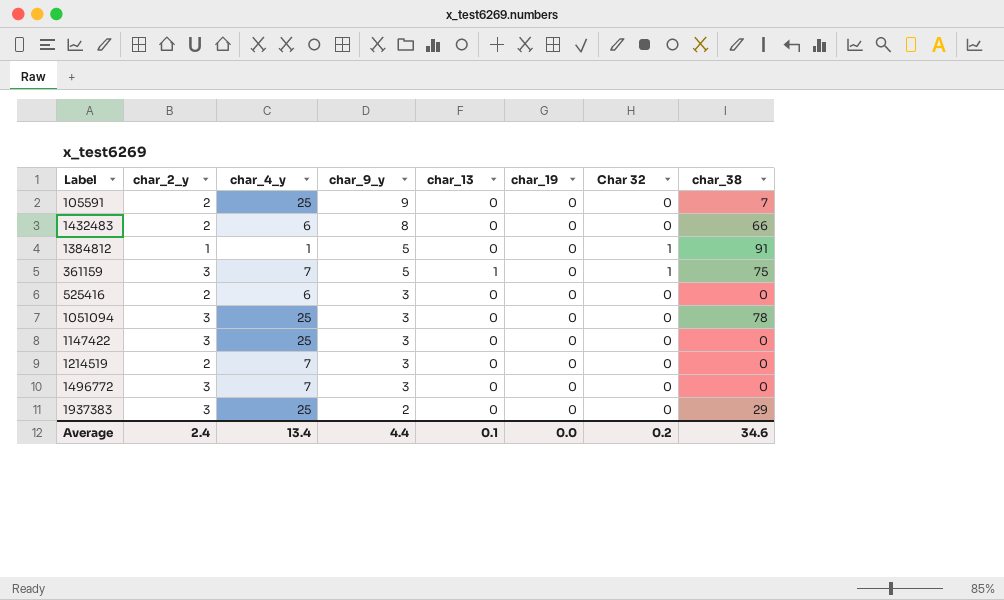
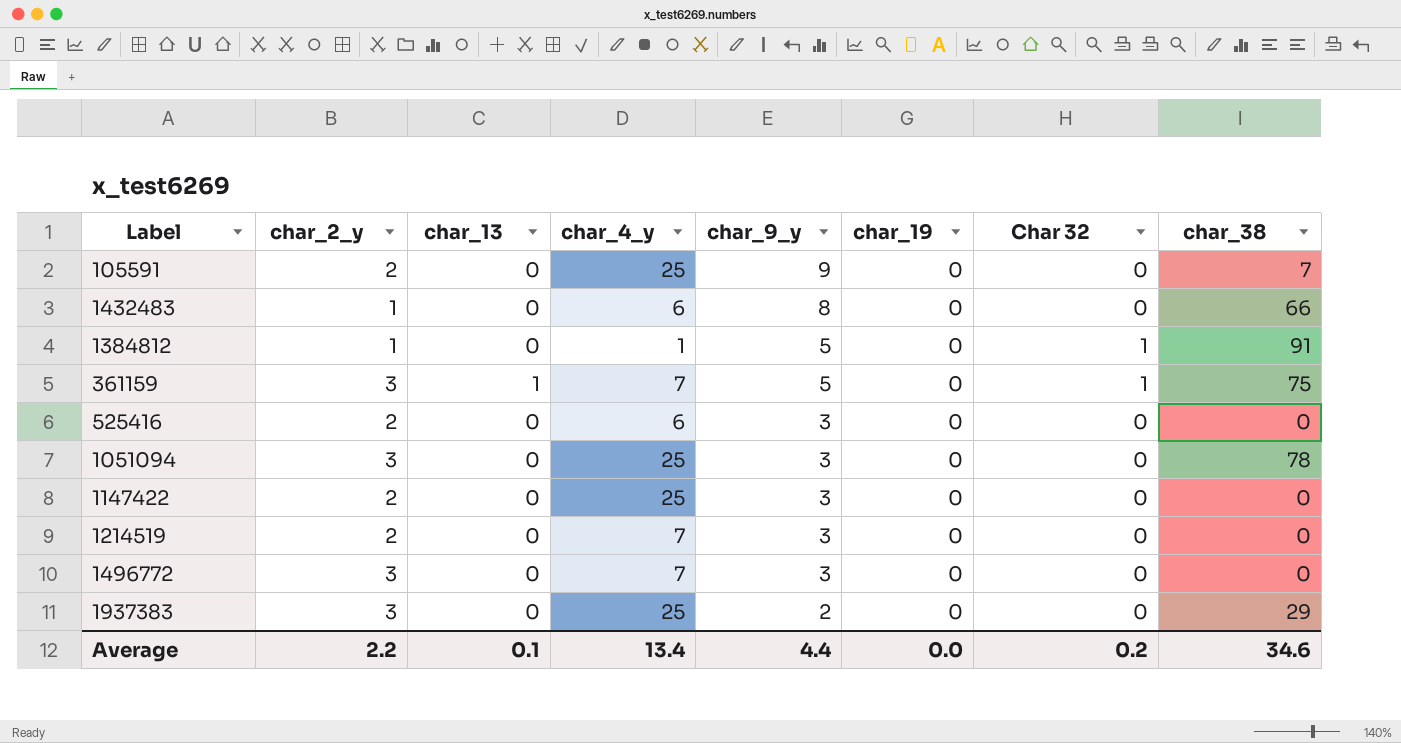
column char_13 | position: 5 -> 3
1432483 | char_2_y: 2 -> 1
1147422 | char_2_y: 3 -> 2
Average | char_2_y: 2.4 -> 2.2

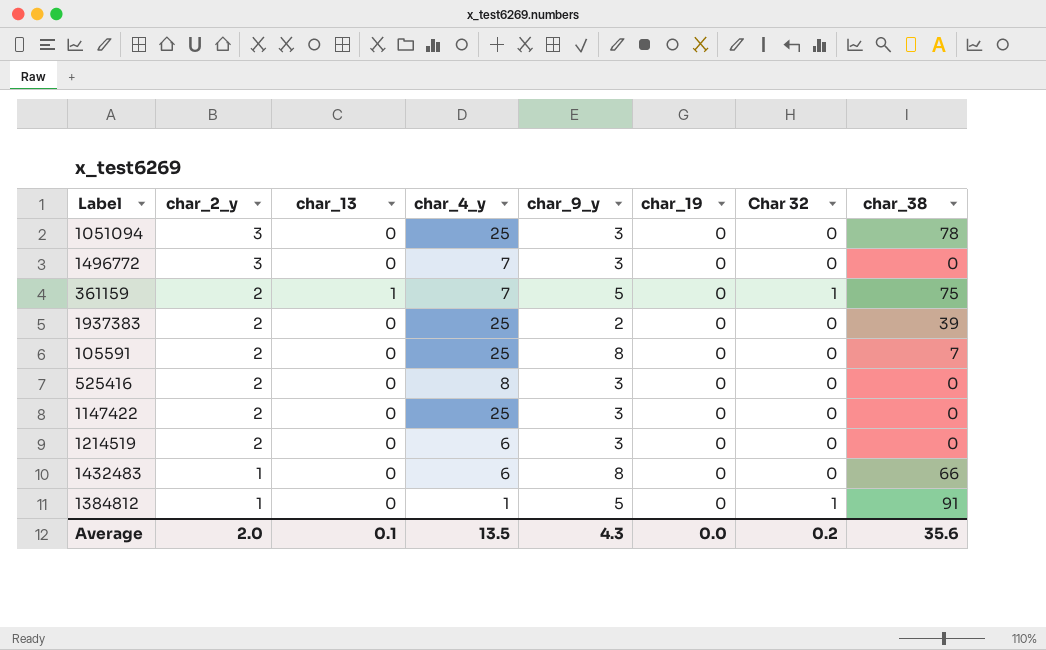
row order: char_9_y descending -> char_2_y descending
361159 | char_2_y: 3 -> 2
1937383 | char_2_y: 3 -> 2
1937383 | char_38: 29 -> 39
105591 | char_9_y: 9 -> 8
525416 | char_4_y: 6 -> 8
1214519 | char_4_y: 7 -> 6
Average | char_2_y: 2.2 -> 2.0
Average | char_4_y: 13.4 -> 13.5
Average | char_9_y: 4.4 -> 4.3
Average | char_38: 34.6 -> 35.6

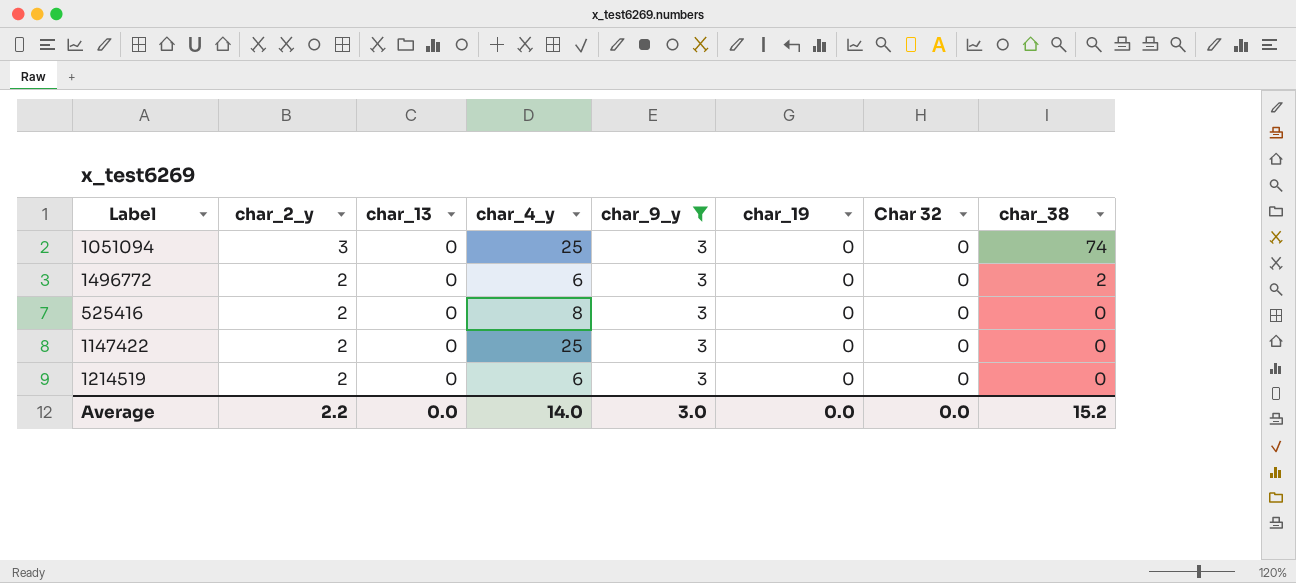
filter: none -> char_9_y = 3
1051094 | char_38: 78 -> 74
1496772 | char_2_y: 3 -> 2
1496772 | char_4_y: 7 -> 6
1496772 | char_38: 0 -> 2
Average | char_2_y: 2.0 -> 2.2
Average | char_13: 0.1 -> 0.0
Average | char_4_y: 13.5 -> 14.0
Average | char_9_y: 4.3 -> 3.0
Average | Char 32: 0.2 -> 0.0
Average | char_38: 35.6 -> 15.2

